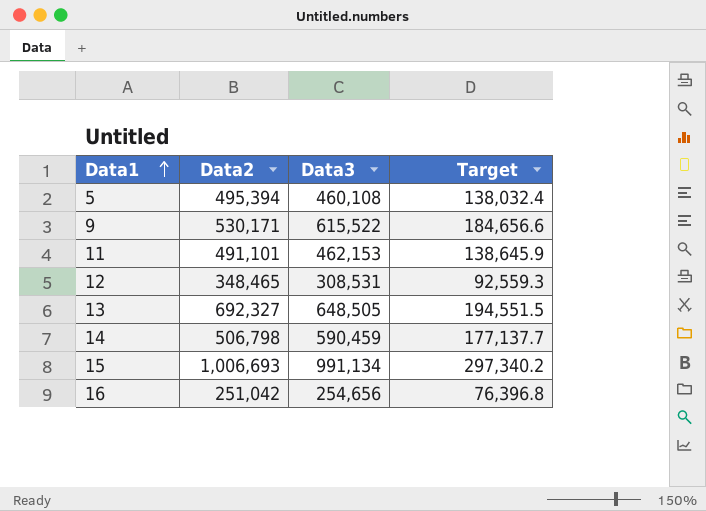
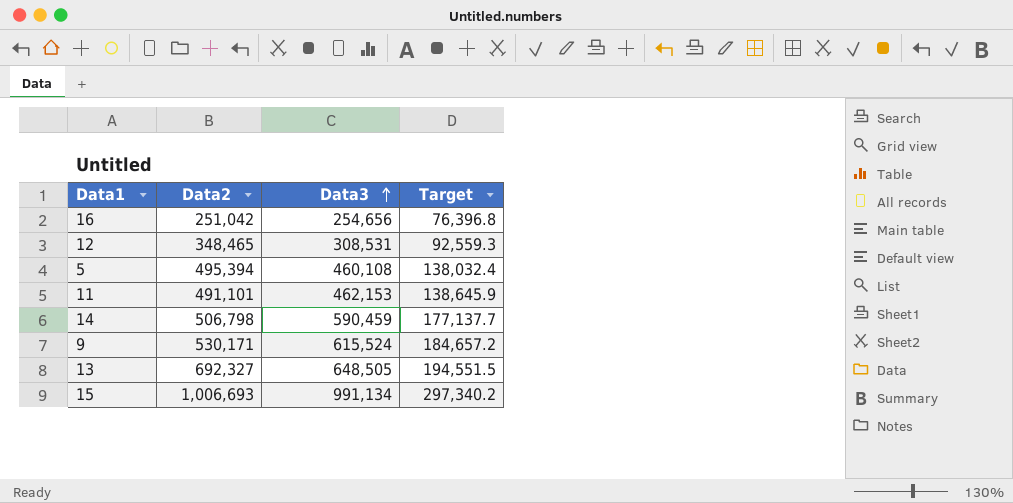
row order: Data1 ascending -> Data3 ascending
9 | Data3: 615,522 -> 615,524
9 | Target: 184,656.6 -> 184,657.2

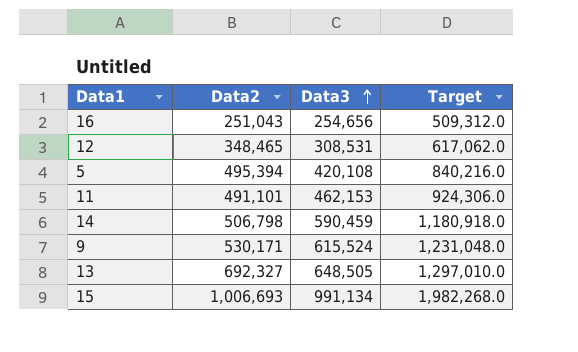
column Target | formula: [Data3] * 0.3 -> [Data3] * 2
16 | Data2: 251,042 -> 251,043
5 | Data3: 460,108 -> 420,108

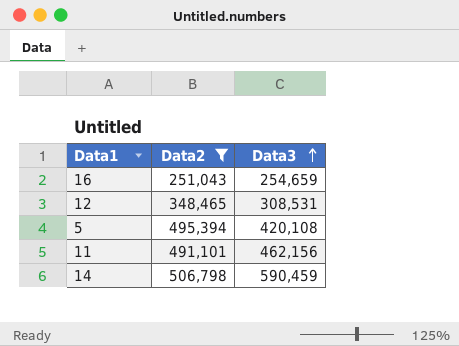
filter: none -> Data2 <= 506,798
column Target | formula: [Data3] * 2 -> none
16 | Data3: 254,656 -> 254,659
11 | Data3: 462,153 -> 462,156

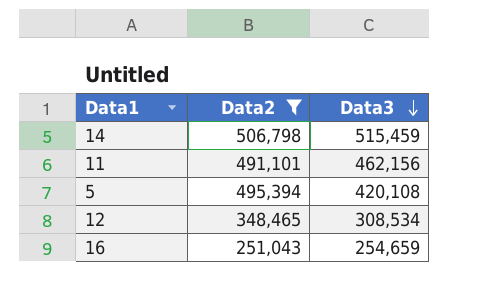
row order: Data3 ascending -> Data3 descending
14 | Data3: 590,459 -> 515,459
12 | Data3: 308,531 -> 308,534

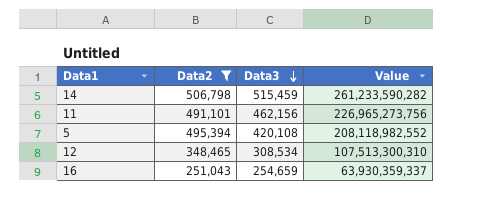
column Value | formula: none -> [Data2] * [Data3]

